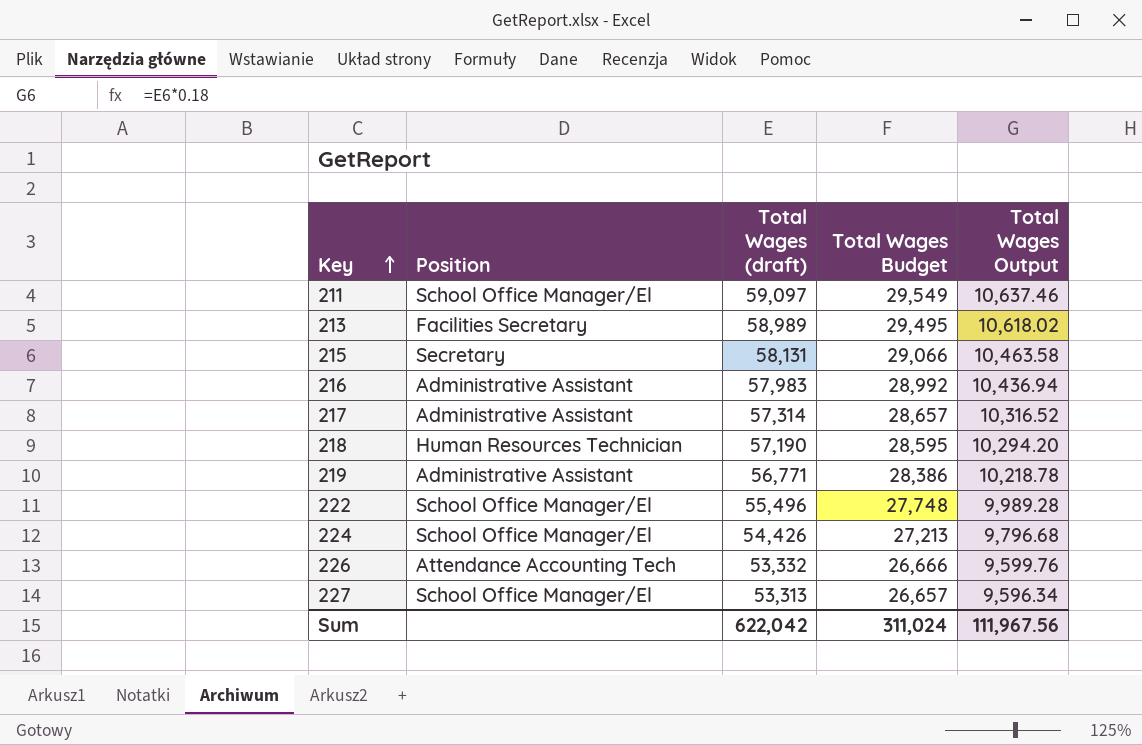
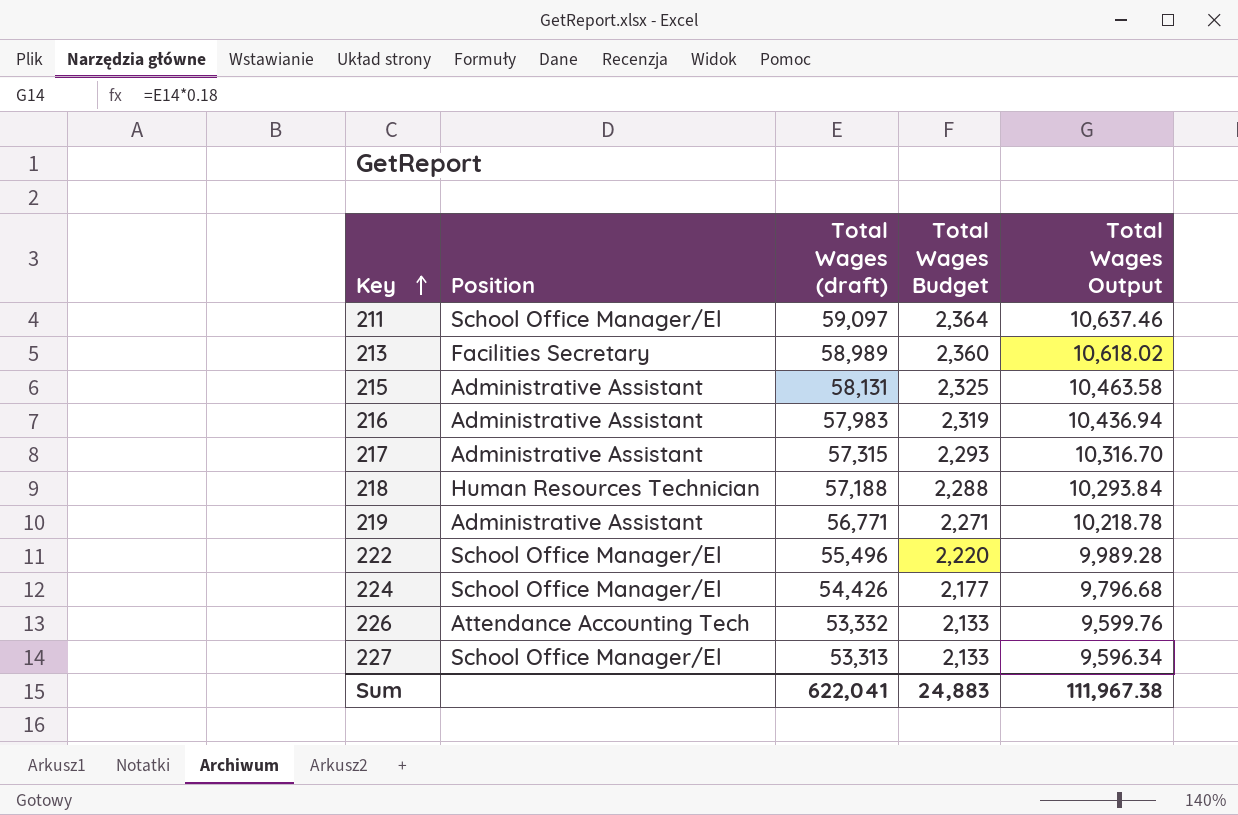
column Total Wages Budget | formula: [Total Wages (draft)] * 0.5 -> [Total Wages (draft)] * 0.04
215 | Position: Secretary -> Administrative Assistant
217 | Total Wages (draft): 57,314 -> 57,315
217 | Total Wages Output: 10,316.52 -> 10,316.70
218 | Total Wages (draft): 57,190 -> 57,188
218 | Total Wages Output: 10,294.20 -> 10,293.84
Sum | Total Wages (draft): 622,042 -> 622,041
Sum | Total Wages Budget: 311,024 -> 24,883
Sum | Total Wages Output: 111,967.56 -> 111,967.38

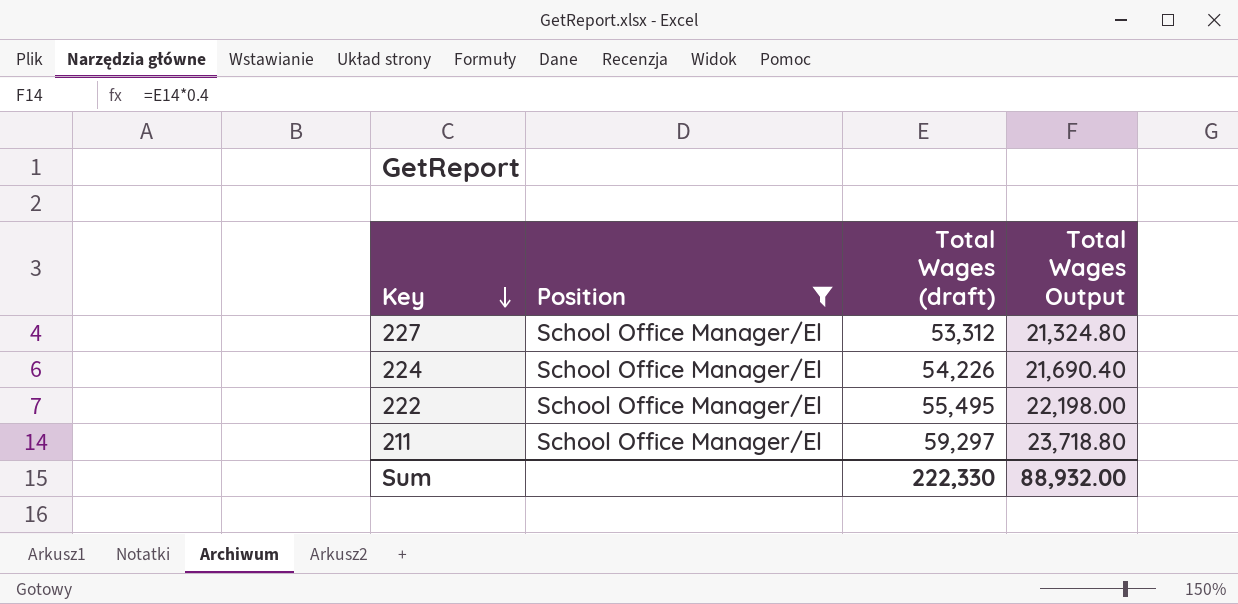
filter: none -> Position = School Office Manager/El
row order: Key ascending -> Key descending
column Total Wages Budget | formula: [Total Wages (draft)] * 0.04 -> none
column Total Wages Output | formula: [Total Wages (draft)] * 0.18 -> [Total Wages (draft)] * 0.4
227 | Total Wages (draft): 53,313 -> 53,312
224 | Total Wages (draft): 54,426 -> 54,226
222 | Total Wages (draft): 55,496 -> 55,495
211 | Total Wages (draft): 59,097 -> 59,297
Sum | Total Wages (draft): 622,041 -> 222,330
Sum | Total Wages Output: 111,967.38 -> 88,932.00

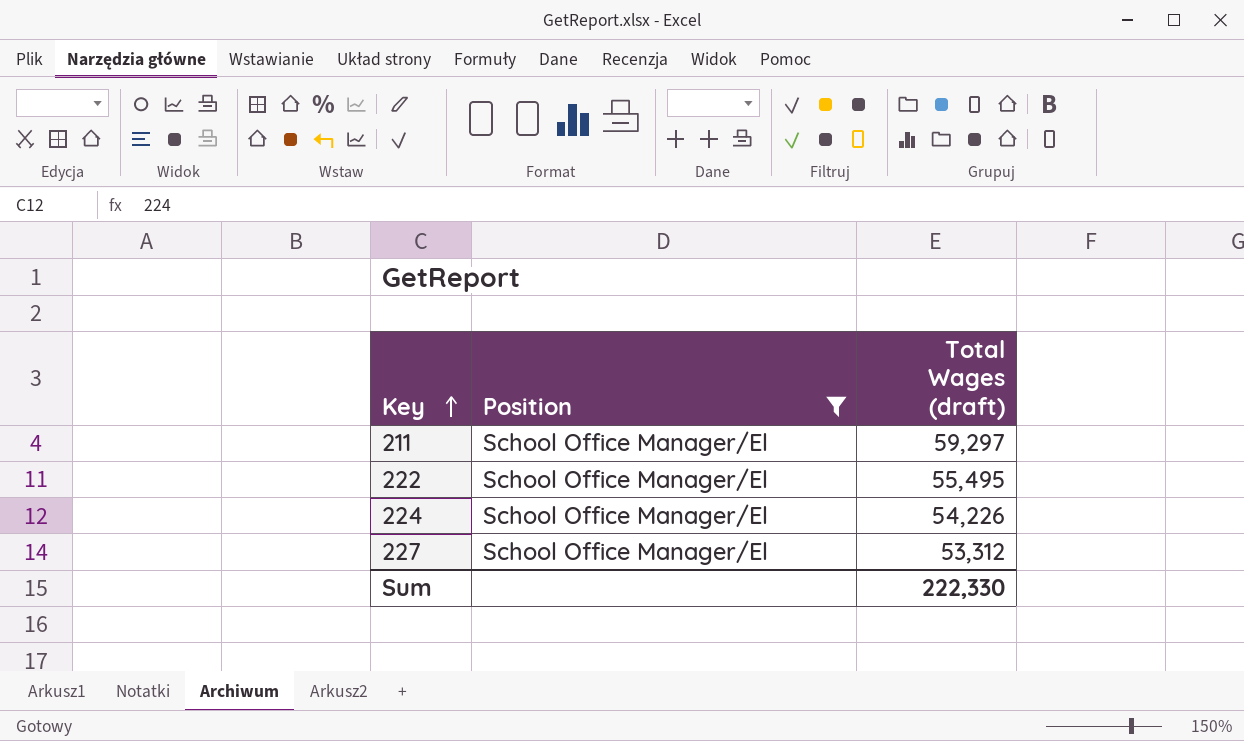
row order: Key descending -> Key ascending
column Total Wages Output | formula: [Total Wages (draft)] * 0.4 -> none

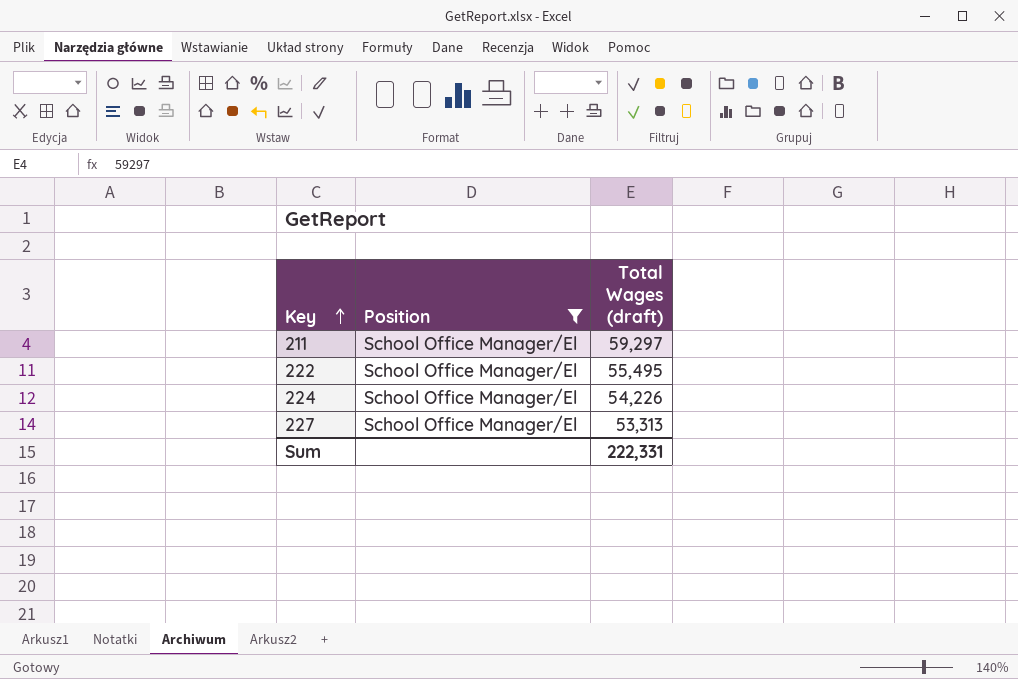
227 | Total Wages (draft): 53,312 -> 53,313
Sum | Total Wages (draft): 222,330 -> 222,331

